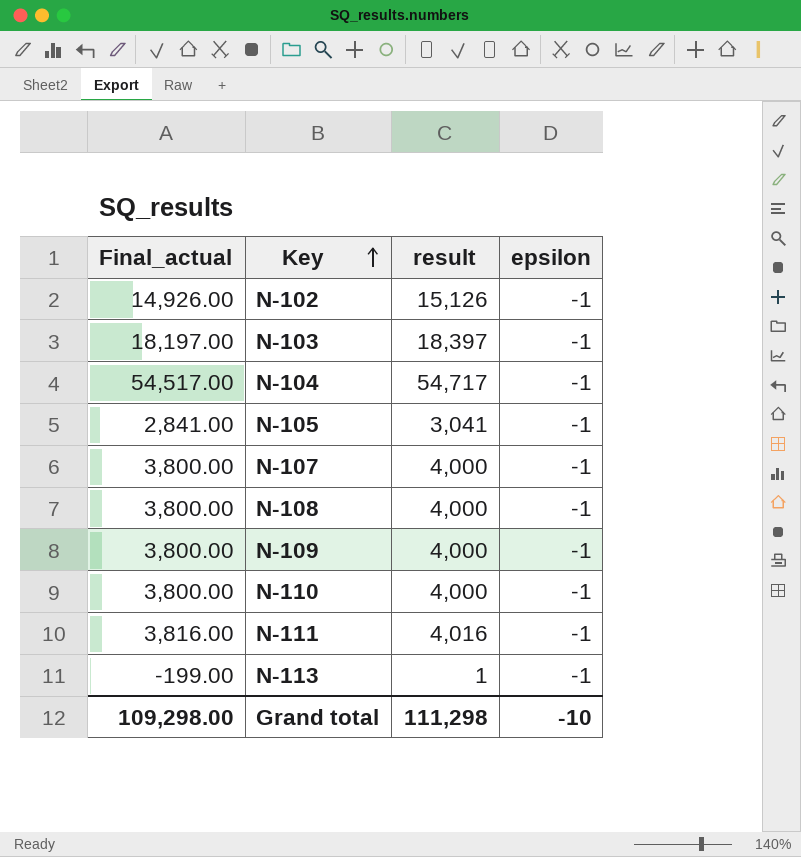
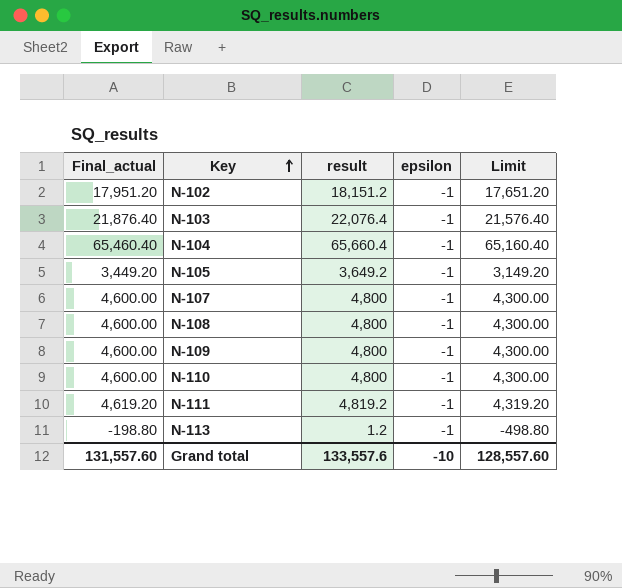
column Limit | formula: none -> [result] - 500
N-102 | Final_actual: 14,926.00 -> 17,951.20
N-102 | result: 15,126 -> 18,151.2
N-103 | Final_actual: 18,197.00 -> 21,876.40
N-103 | result: 18,397 -> 22,076.4
N-104 | Final_actual: 54,517.00 -> 65,460.40
N-104 | result: 54,717 -> 65,660.4
N-105 | Final_actual: 2,841.00 -> 3,449.20
N-105 | result: 3,041 -> 3,649.2
N-107 | Final_actual: 3,800.00 -> 4,600.00
N-107 | result: 4,000 -> 4,800
N-108 | Final_actual: 3,800.00 -> 4,600.00
N-108 | result: 4,000 -> 4,800
N-109 | Final_actual: 3,800.00 -> 4,600.00
N-109 | result: 4,000 -> 4,800
N-110 | Final_actual: 3,800.00 -> 4,600.00
N-110 | result: 4,000 -> 4,800
N-111 | Final_actual: 3,816.00 -> 4,619.20
N-111 | result: 4,016 -> 4,819.2
N-113 | Final_actual: -199.00 -> -198.80
N-113 | result: 1 -> 1.2
Grand total | Final_actual: 109,298.00 -> 131,557.60
Grand total | result: 111,298 -> 133,557.6

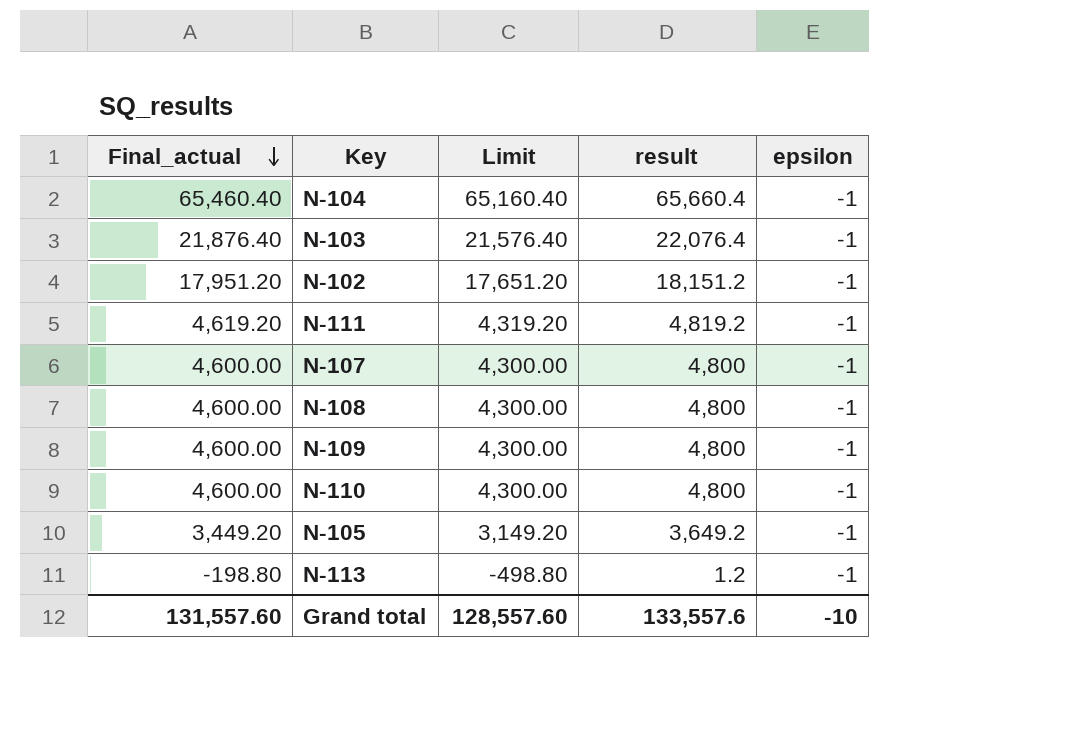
row order: Key ascending -> Final_actual descending
column Limit | position: 5 -> 3

